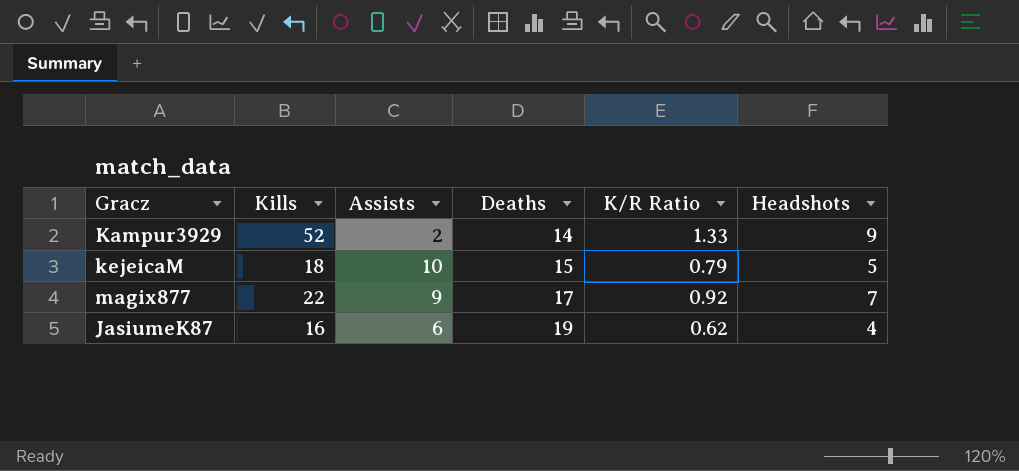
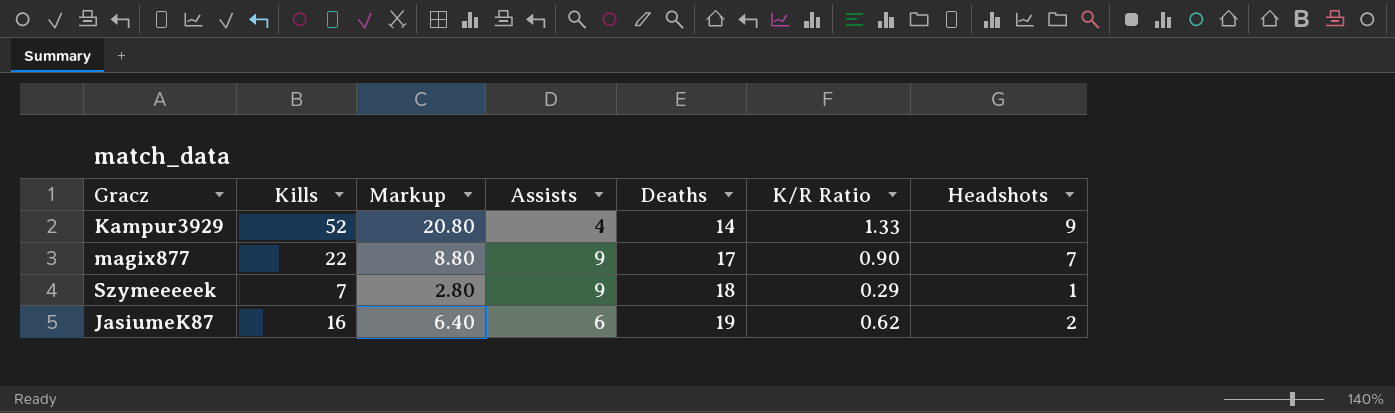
column Markup | formula: none -> [Kills] * 0.4
row kejeicaM: 18 | 10 | 15 | 0.79 | 5 -> none
Kampur3929 | Assists: 2 -> 4
magix877 | K/R Ratio: 0.92 -> 0.90
row Szymeeeeek: none -> 7 | 2.80 | 9 | 18 | 0.29 | 1
JasiumeK87 | Headshots: 4 -> 2

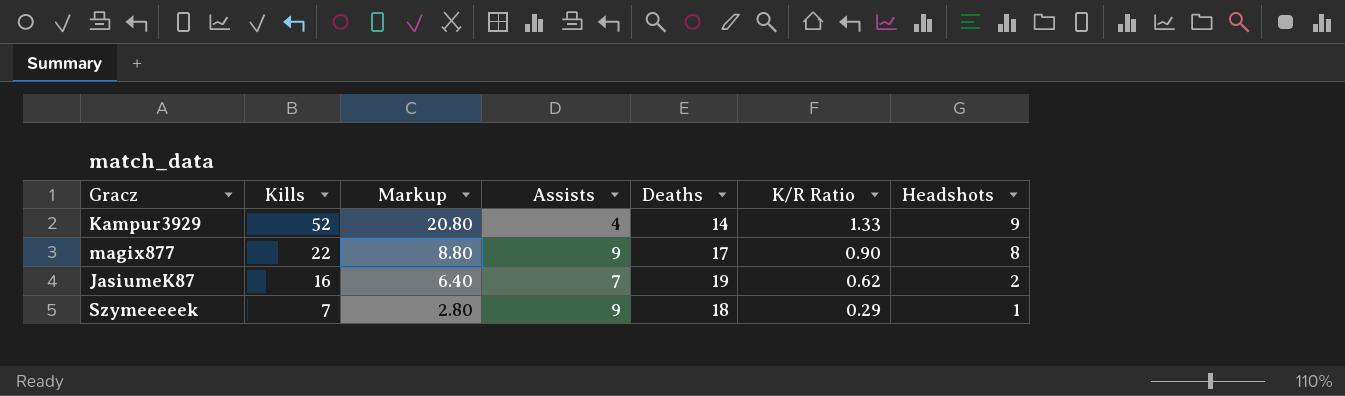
row order: Deaths ascending -> Kills descending
magix877 | Headshots: 7 -> 8
JasiumeK87 | Assists: 6 -> 7

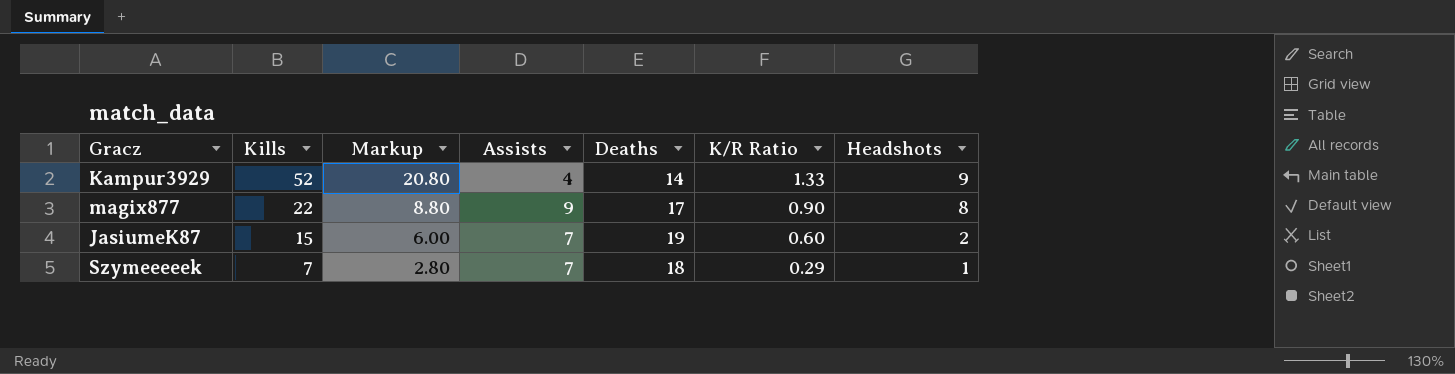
JasiumeK87 | Kills: 16 -> 15
JasiumeK87 | Markup: 6.40 -> 6.00
JasiumeK87 | K/R Ratio: 0.62 -> 0.60
Szymeeeeek | Assists: 9 -> 7

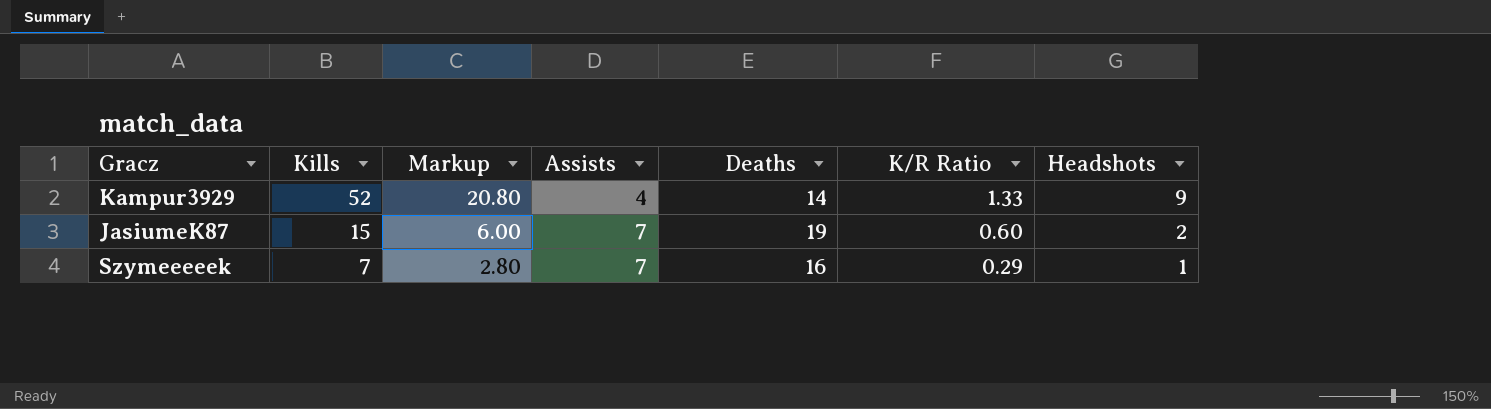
row magix877: 22 | 8.80 | 9 | 17 | 0.90 | 8 -> none
Szymeeeeek | Deaths: 18 -> 16

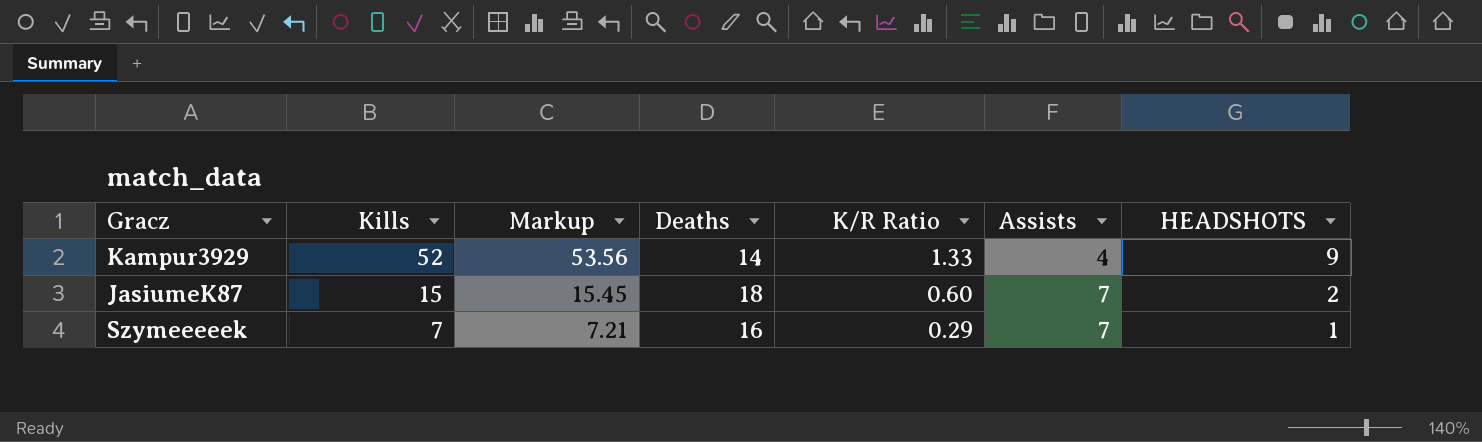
column Markup | formula: [Kills] * 0.4 -> [Kills] * 1.03
column Assists | position: 4 -> 6
column name: Headshots -> HEADSHOTS
JasiumeK87 | Deaths: 19 -> 18

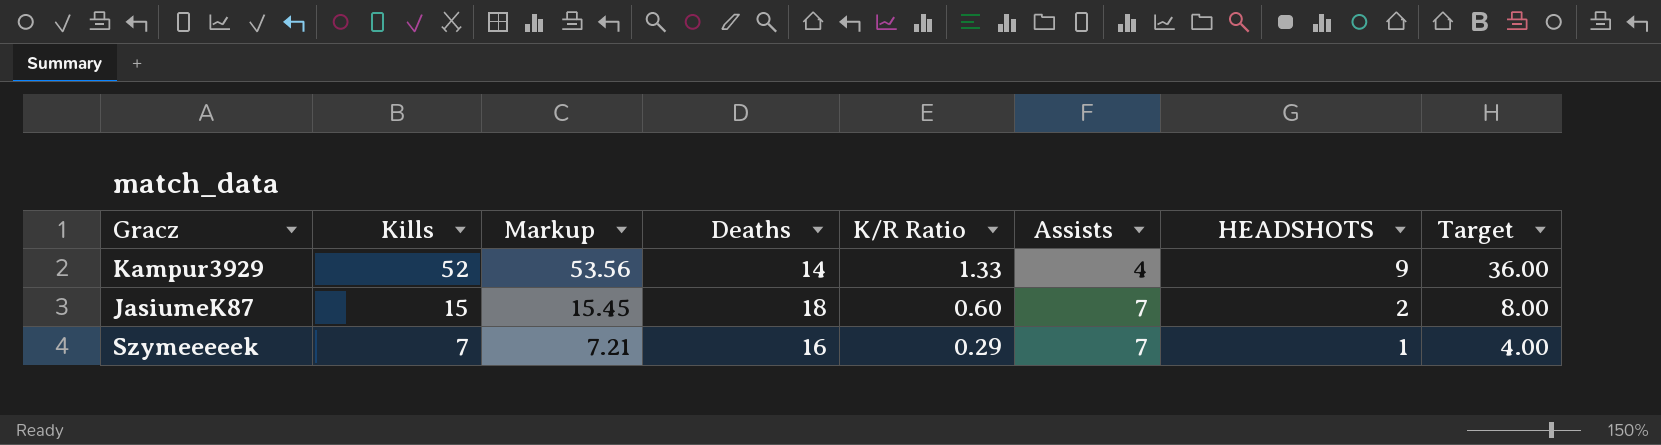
column Target | formula: none -> [HEADSHOTS] * 4

